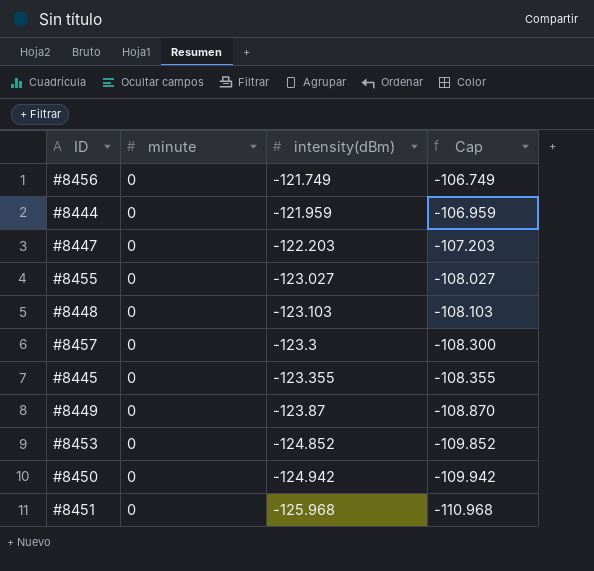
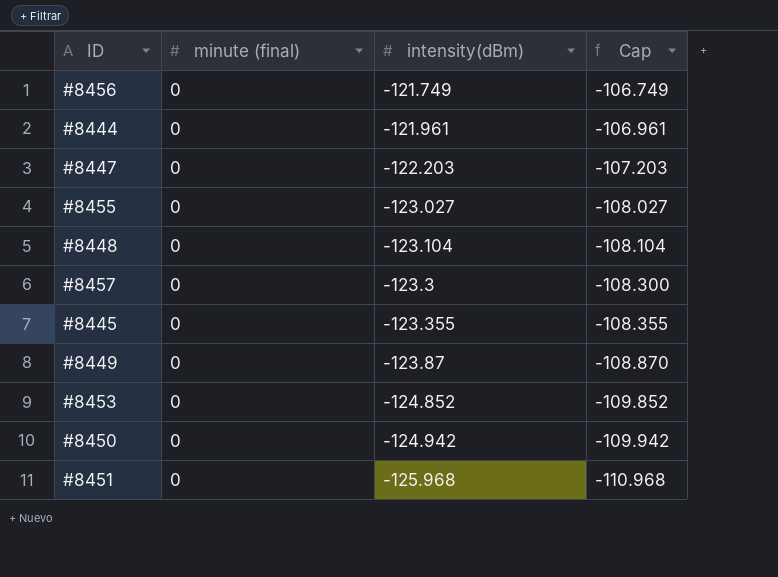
column name: minute -> minute (final)
#8444 | intensity(dBm): -121.959 -> -121.961
#8444 | Cap: -106.959 -> -106.961
#8448 | intensity(dBm): -123.103 -> -123.104
#8448 | Cap: -108.103 -> -108.104

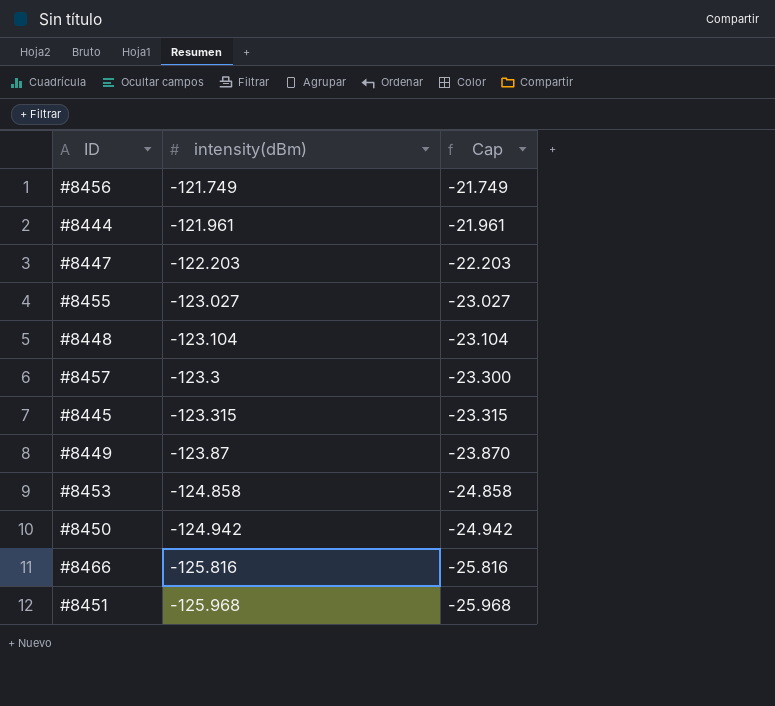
column minute (final) | position: 2 -> none
column Cap | formula: [intensity(dBm)] + 15 -> [intensity(dBm)] + 100
#8445 | intensity(dBm): -123.355 -> -123.315
#8453 | intensity(dBm): -124.852 -> -124.858
row #8466: none -> -125.816 | -25.816

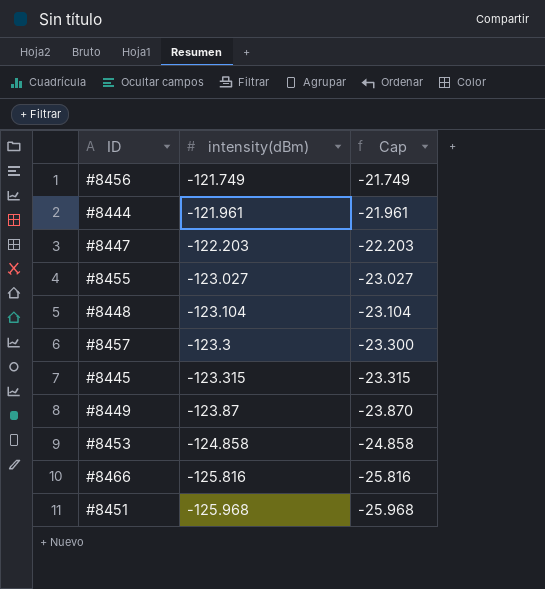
row #8450: -124.942 | -24.942 -> none

